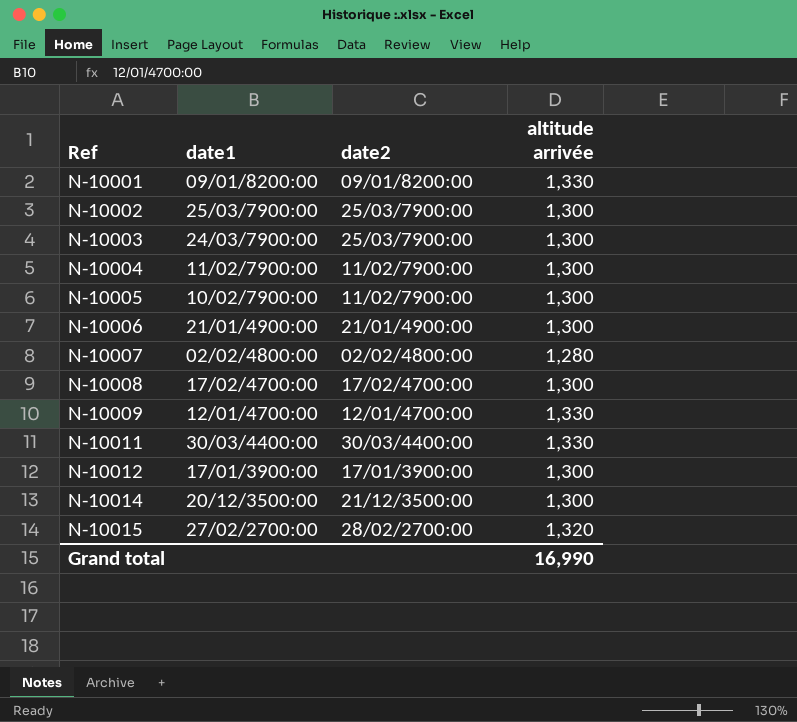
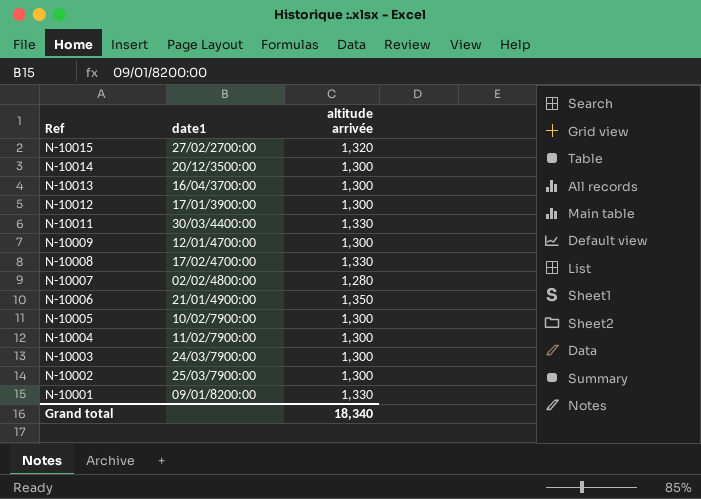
row order: Ref ascending -> Ref descending
column date2 | position: 3 -> none
row N-10013: none -> 16/04/3700:00 | 1,300
N-10009 | altitude arrivée: 1,330 -> 1,300
N-10008 | altitude arrivée: 1,300 -> 1,330
N-10006 | altitude arrivée: 1,300 -> 1,350
Grand total | altitude arrivée: 16,990 -> 18,340

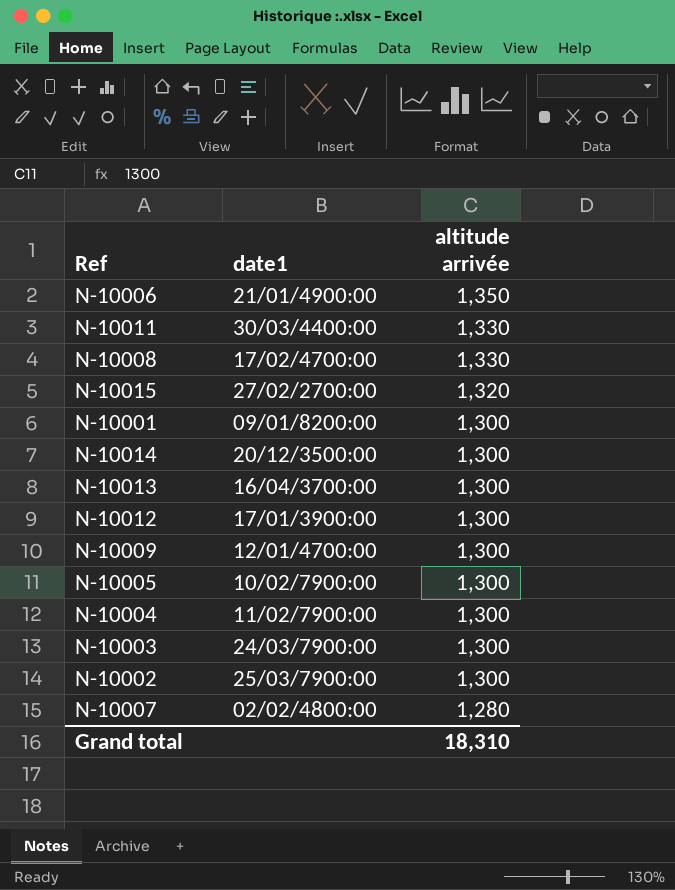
row order: Ref descending -> altitude arrivée descending
N-10001 | altitude arrivée: 1,330 -> 1,300
Grand total | altitude arrivée: 18,340 -> 18,310

